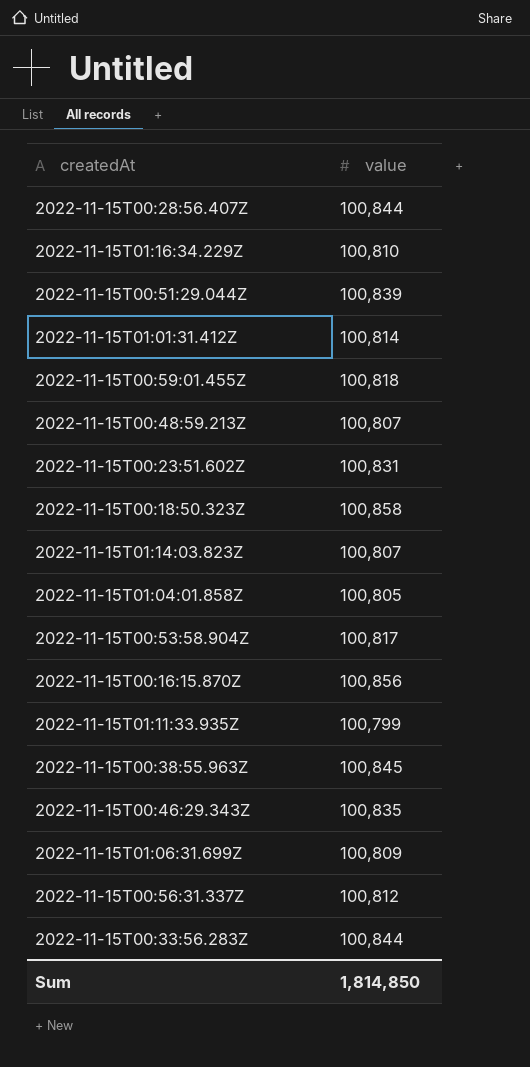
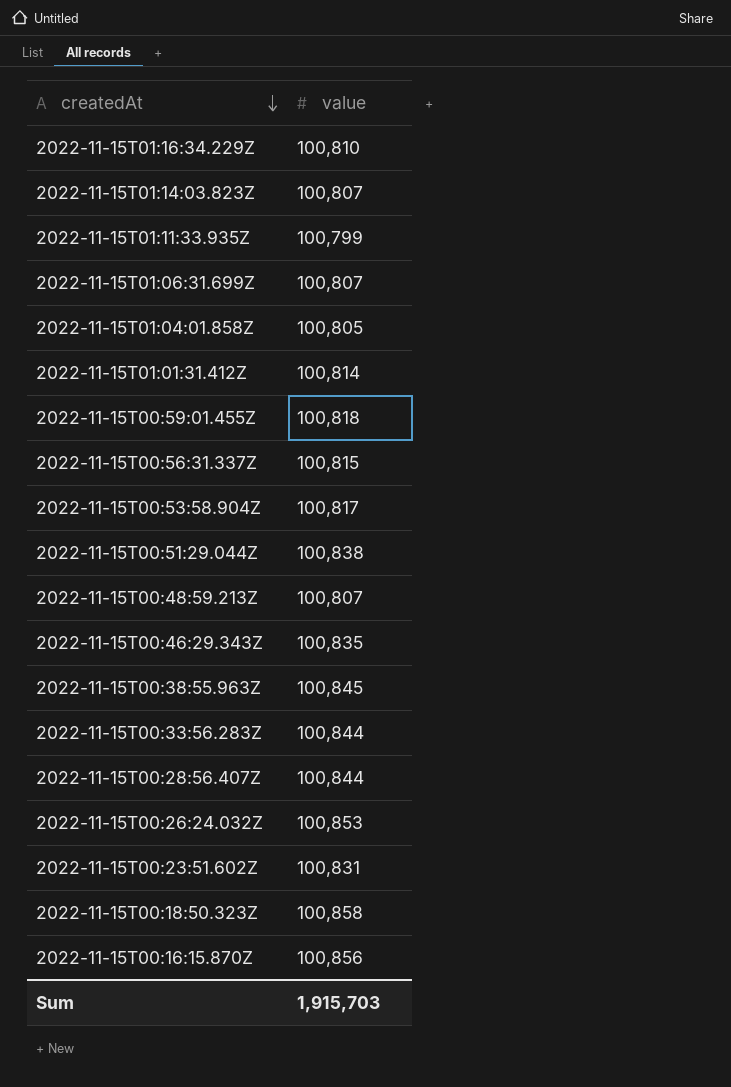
row order: none -> createdAt descending
2022-11-15T01:06:31.699Z | value: 100,809 -> 100,807
2022-11-15T00:56:31.337Z | value: 100,812 -> 100,815
2022-11-15T00:51:29.044Z | value: 100,839 -> 100,838
row 2022-11-15T00:26:24.032Z: none -> 100,853
Sum | value: 1,814,850 -> 1,915,703

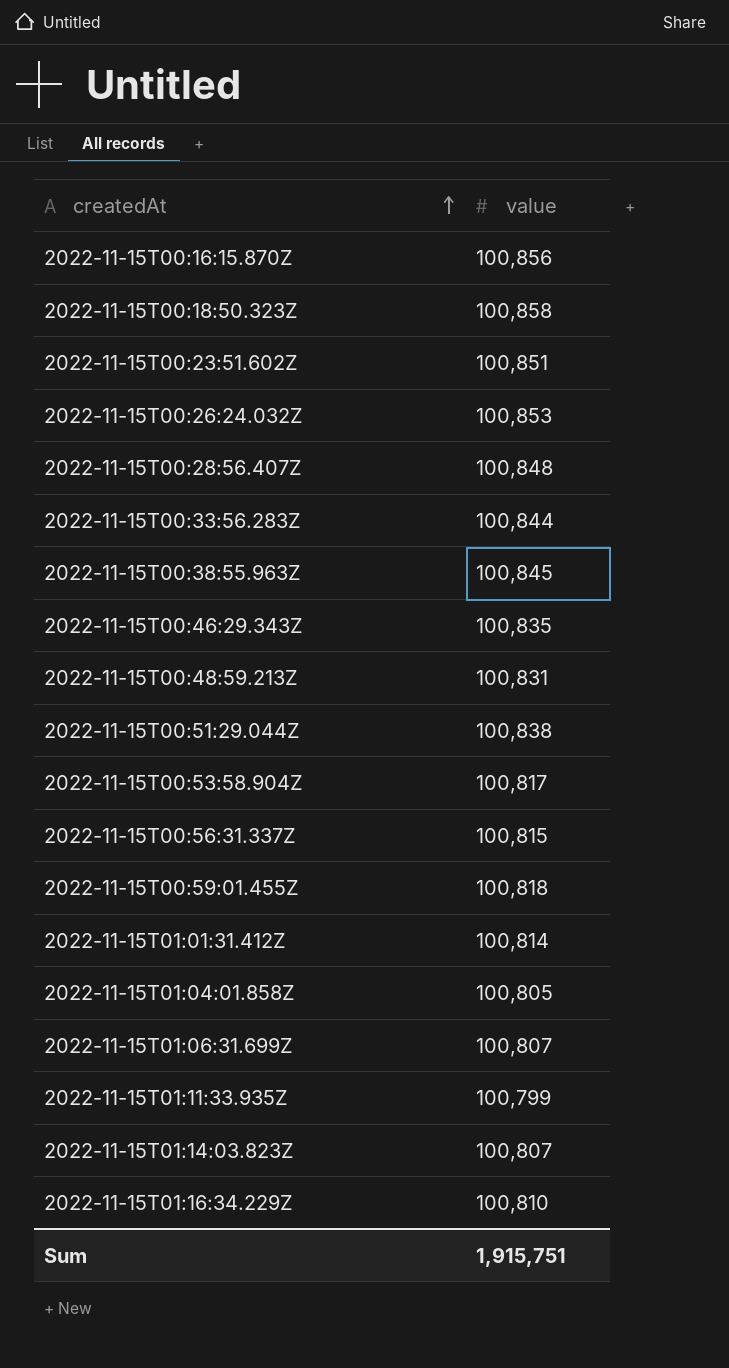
row order: createdAt descending -> createdAt ascending
2022-11-15T00:23:51.602Z | value: 100,831 -> 100,851
2022-11-15T00:28:56.407Z | value: 100,844 -> 100,848
2022-11-15T00:48:59.213Z | value: 100,807 -> 100,831
Sum | value: 1,915,703 -> 1,915,751

